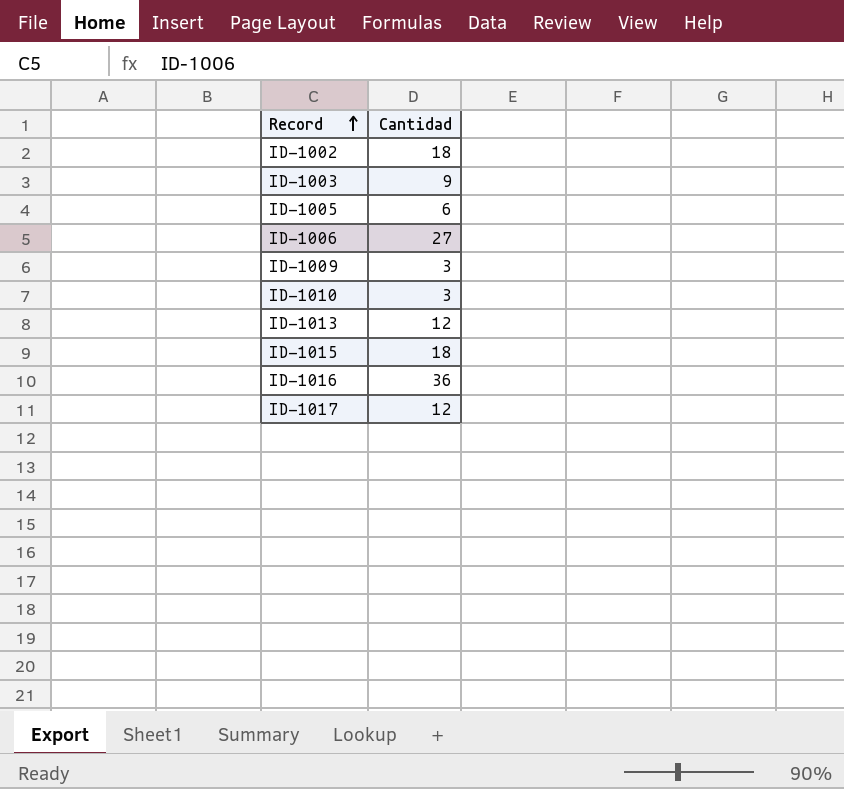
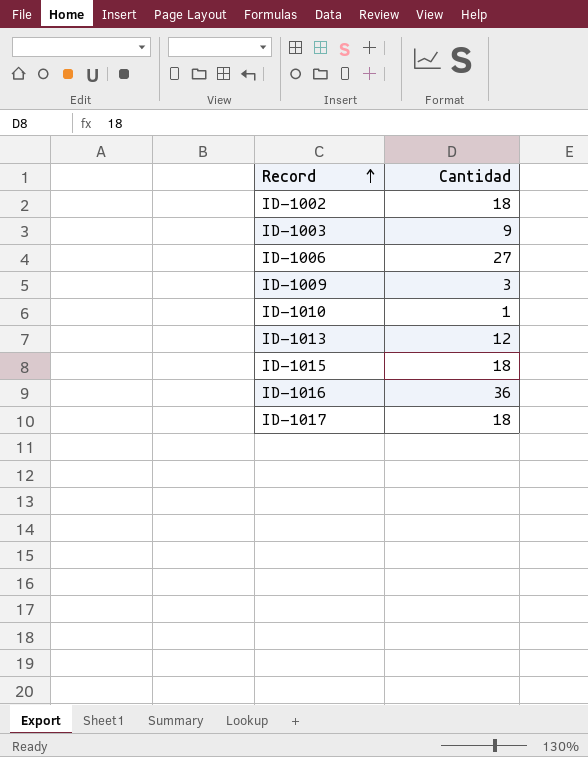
row ID-1005: 6 -> none
ID-1010 | Cantidad: 3 -> 1
ID-1017 | Cantidad: 12 -> 18

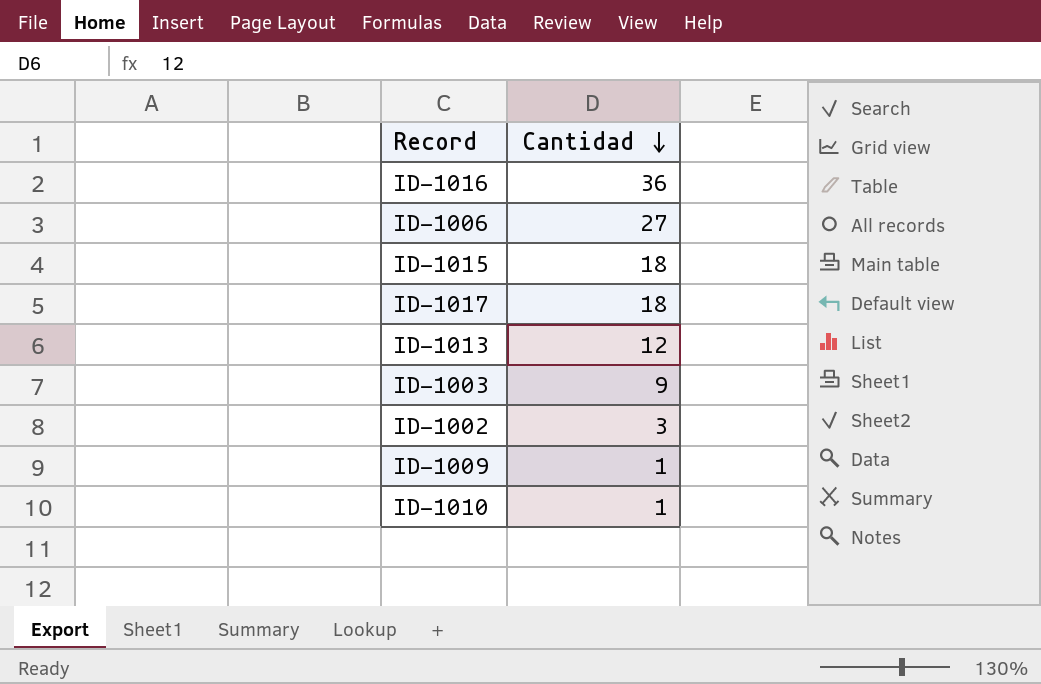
row order: Record ascending -> Cantidad descending
ID-1002 | Cantidad: 18 -> 3
ID-1009 | Cantidad: 3 -> 1

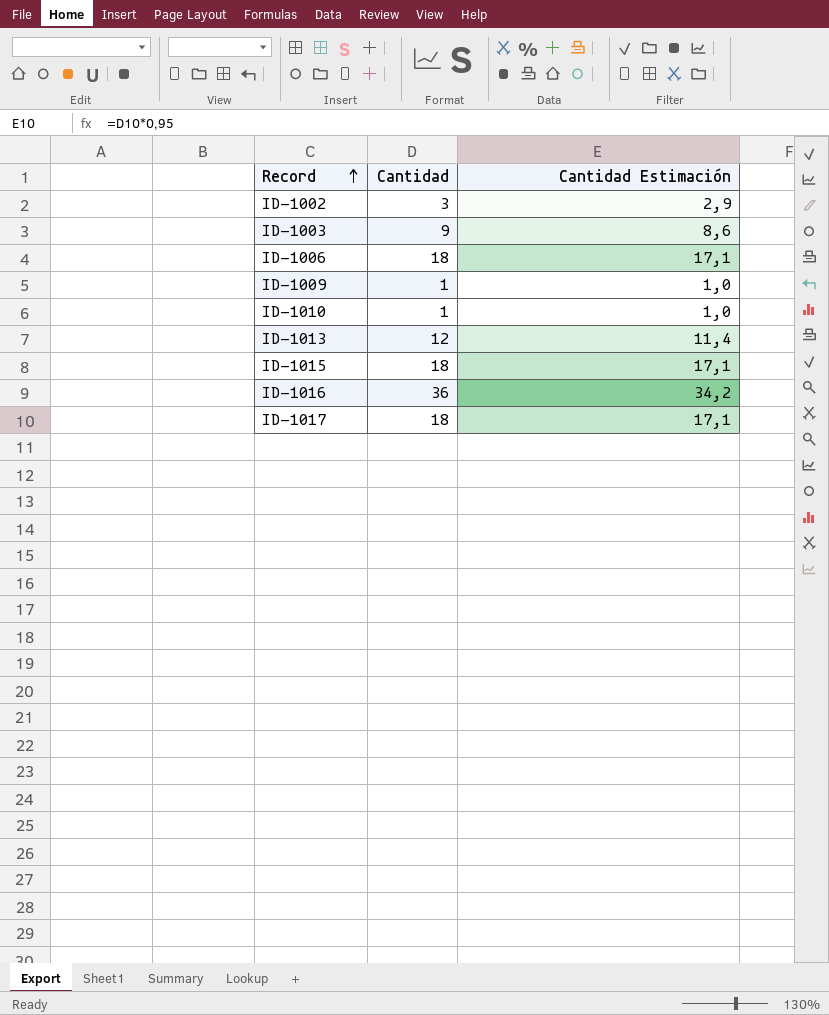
row order: Cantidad descending -> Record ascending
column Cantidad Estimación | formula: none -> [Cantidad] * 0,95
ID-1006 | Cantidad: 27 -> 18

